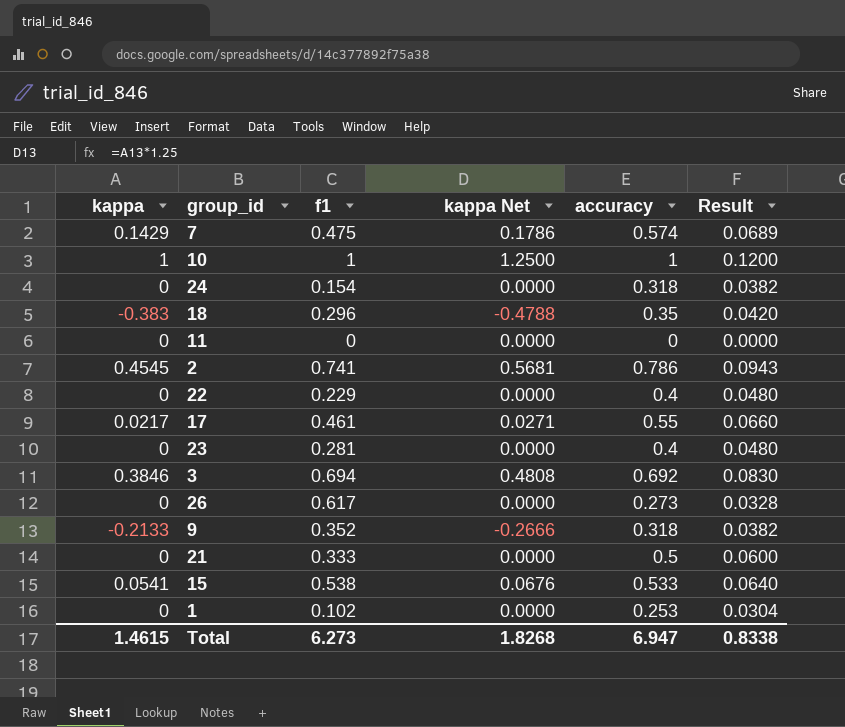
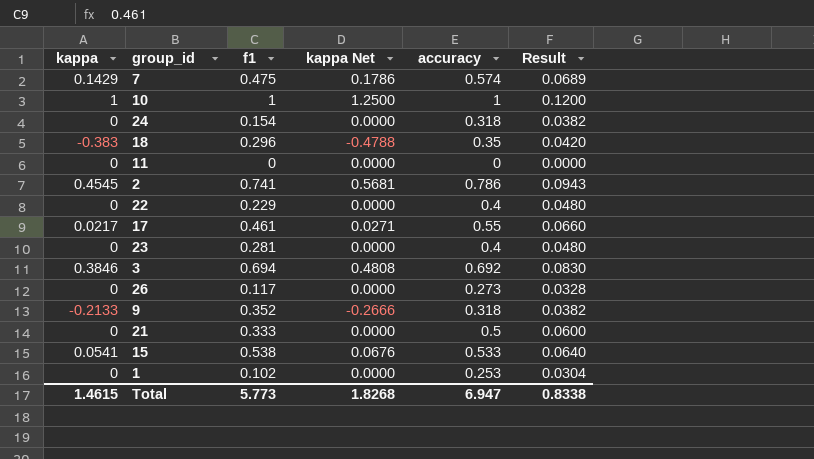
26 | f1: 0.617 -> 0.117
Total | f1: 6.273 -> 5.773

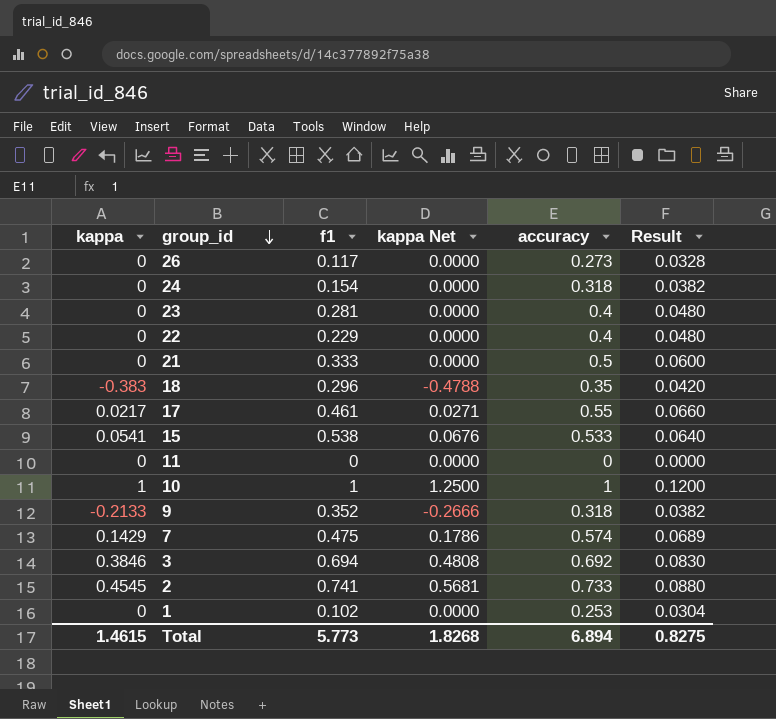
row order: none -> group_id descending
2 | accuracy: 0.786 -> 0.733
2 | Result: 0.0943 -> 0.0880
Total | accuracy: 6.947 -> 6.894
Total | Result: 0.8338 -> 0.8275

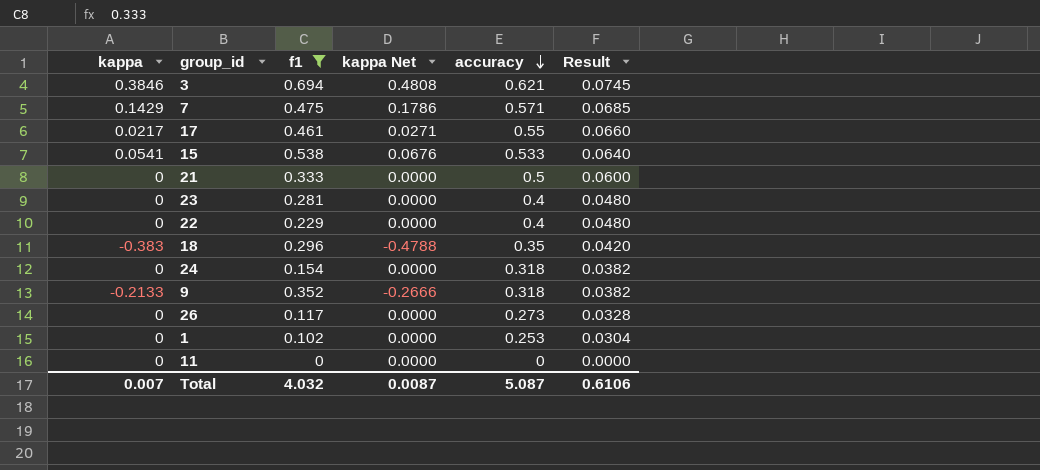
filter: none -> f1 <= 0.694
row order: group_id descending -> accuracy descending
3 | accuracy: 0.692 -> 0.621
3 | Result: 0.0830 -> 0.0745
7 | accuracy: 0.574 -> 0.571
7 | Result: 0.0689 -> 0.0685
Total | kappa: 1.4615 -> 0.007
Total | f1: 5.773 -> 4.032
Total | kappa Net: 1.8268 -> 0.0087
Total | accuracy: 6.894 -> 5.087
Total | Result: 0.8275 -> 0.6106

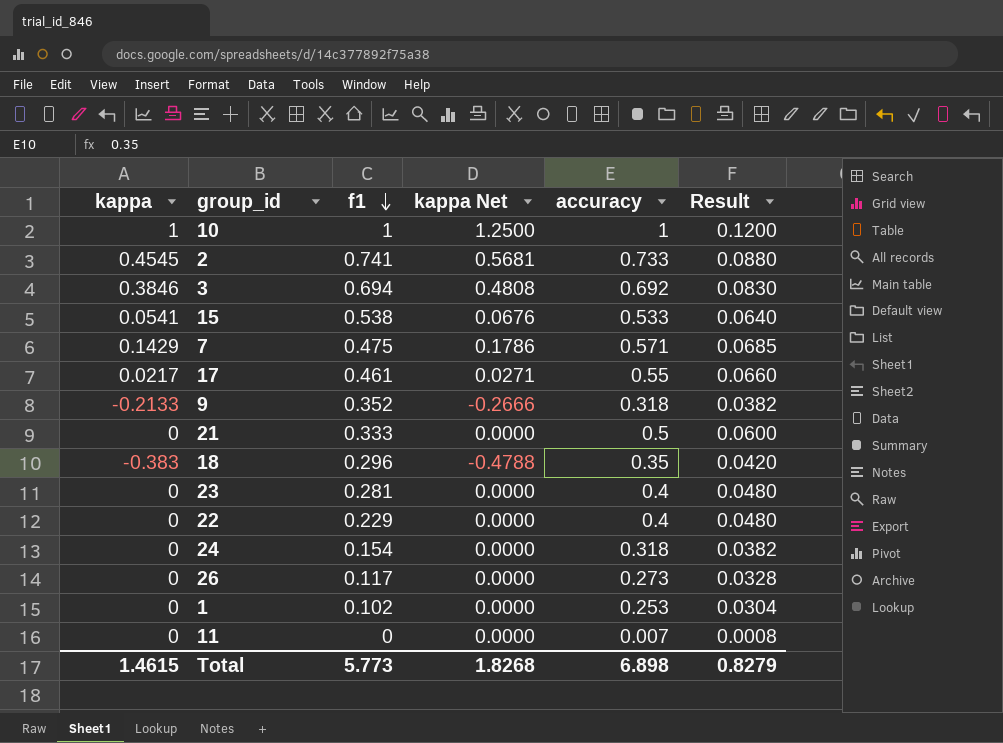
filter: f1 <= 0.694 -> none
row order: accuracy descending -> f1 descending
3 | accuracy: 0.621 -> 0.692
3 | Result: 0.0745 -> 0.0830
11 | accuracy: 0 -> 0.007
11 | Result: 0.0000 -> 0.0008
Total | kappa: 0.007 -> 1.4615
Total | f1: 4.032 -> 5.773
Total | kappa Net: 0.0087 -> 1.8268
Total | accuracy: 5.087 -> 6.898
Total | Result: 0.6106 -> 0.8279

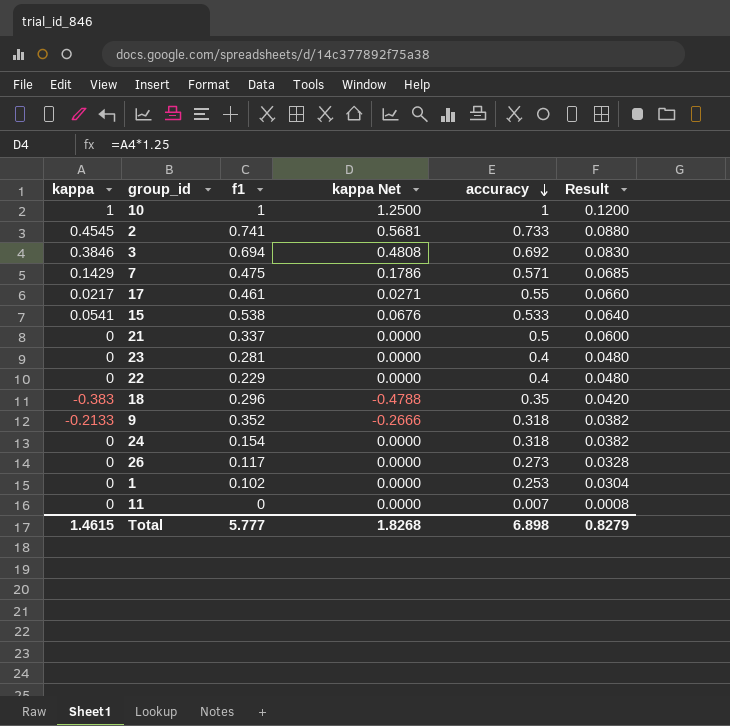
row order: f1 descending -> accuracy descending
21 | f1: 0.333 -> 0.337
Total | f1: 5.773 -> 5.777

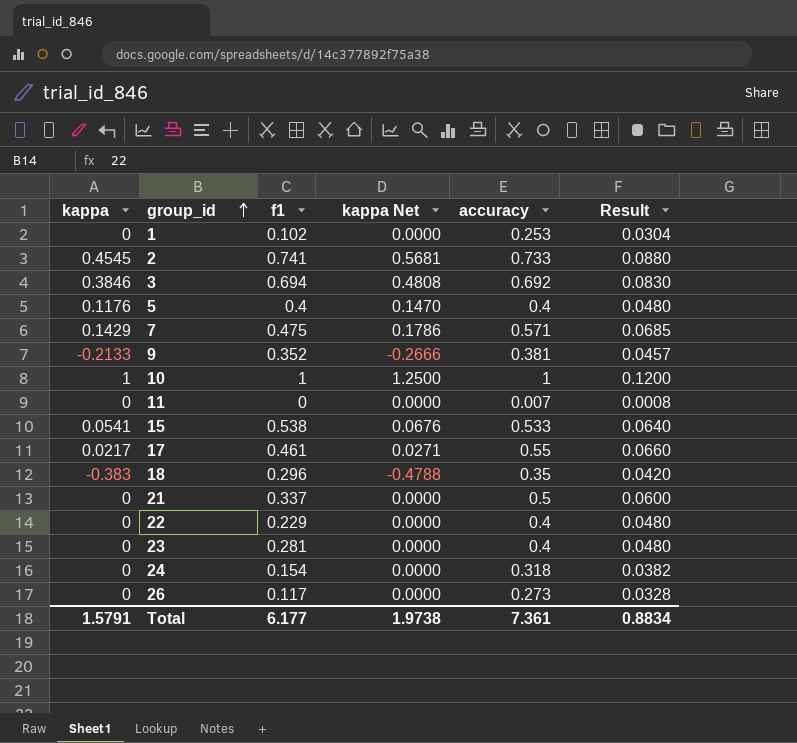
row order: accuracy descending -> group_id ascending
row 5: none -> 0.1176 | 0.4 | 0.1470 | 0.4 | 0.0480
9 | accuracy: 0.318 -> 0.381
9 | Result: 0.0382 -> 0.0457
Total | kappa: 1.4615 -> 1.5791
Total | f1: 5.777 -> 6.177
Total | kappa Net: 1.8268 -> 1.9738
Total | accuracy: 6.898 -> 7.361
Total | Result: 0.8279 -> 0.8834

